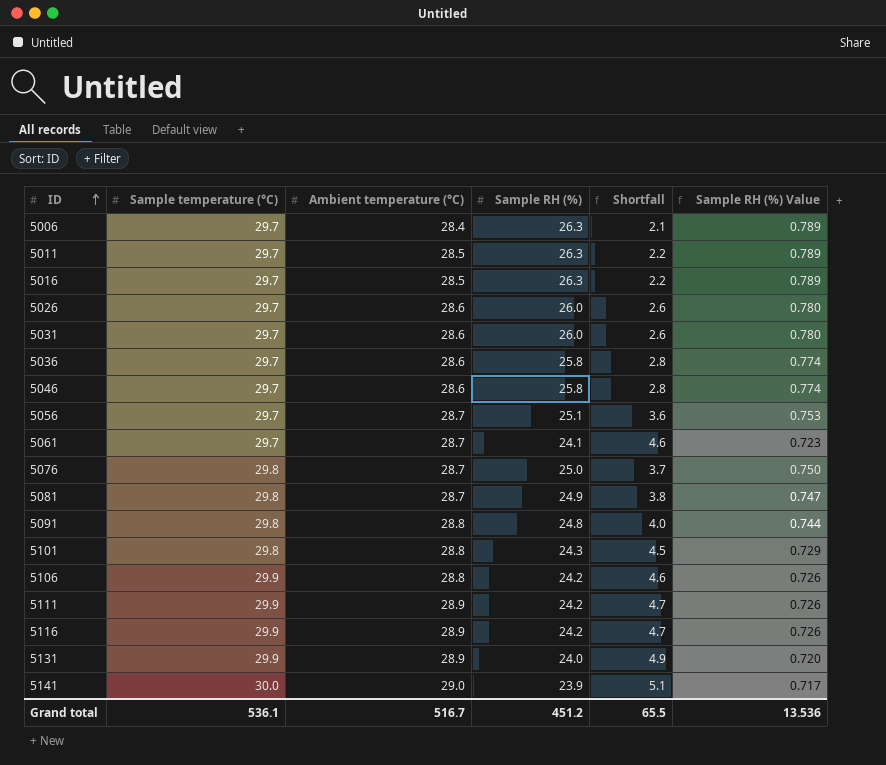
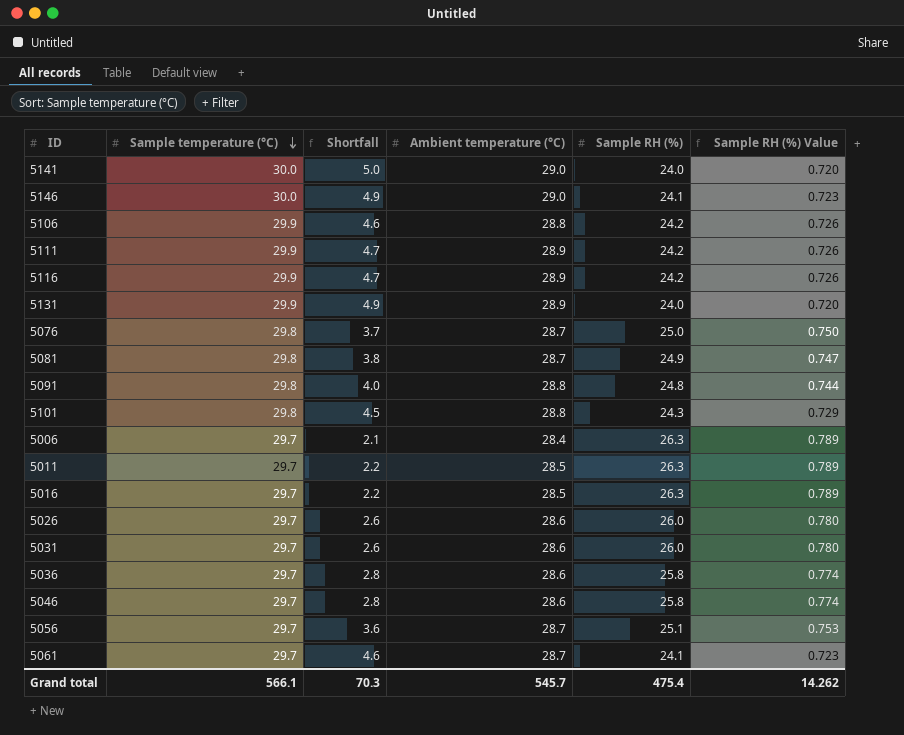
row order: ID ascending -> Sample temperature (°C) descending
column Shortfall | position: 5 -> 3
5141 | Shortfall: 5.1 -> 5.0
5141 | Sample RH (%): 23.9 -> 24.0
5141 | Sample RH (%) Value: 0.717 -> 0.720
row 5146: none -> 30.0 | 4.9 | 29.0 | 24.1 | 0.723
Grand total | Sample temperature (°C): 536.1 -> 566.1
Grand total | Shortfall: 65.5 -> 70.3
Grand total | Ambient temperature (°C): 516.7 -> 545.7
Grand total | Sample RH (%): 451.2 -> 475.4
Grand total | Sample RH (%) Value: 13.536 -> 14.262

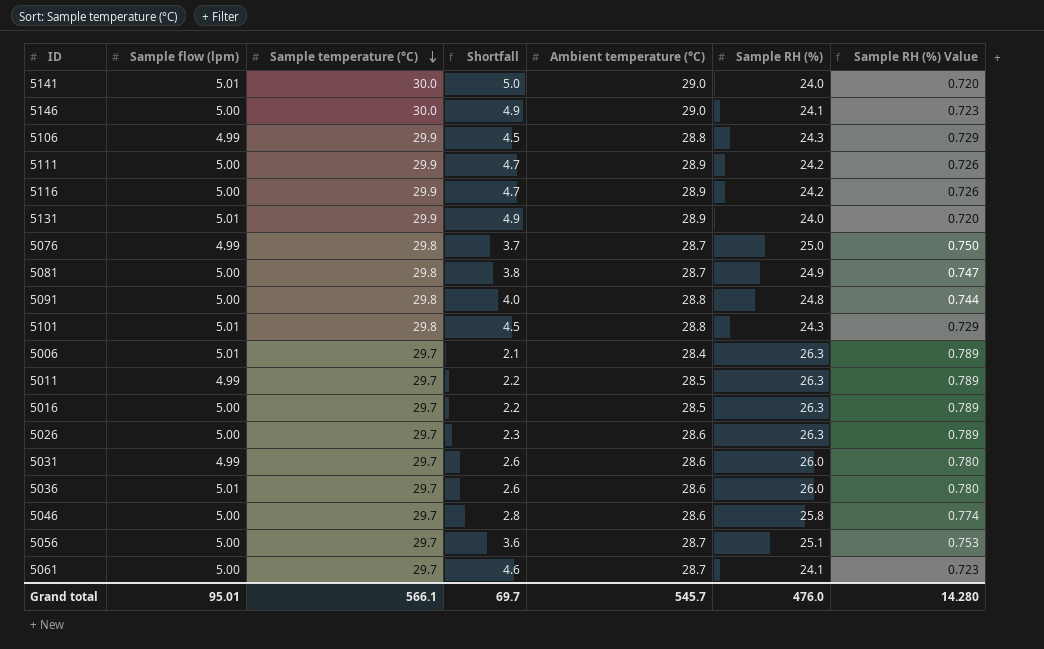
column Sample flow (lpm) | position: none -> 2
5106 | Shortfall: 4.6 -> 4.5
5106 | Sample RH (%): 24.2 -> 24.3
5106 | Sample RH (%) Value: 0.726 -> 0.729
5026 | Shortfall: 2.6 -> 2.3
5026 | Sample RH (%): 26.0 -> 26.3
5026 | Sample RH (%) Value: 0.780 -> 0.789
5036 | Shortfall: 2.8 -> 2.6
5036 | Sample RH (%): 25.8 -> 26.0
5036 | Sample RH (%) Value: 0.774 -> 0.780
Grand total | Shortfall: 70.3 -> 69.7
Grand total | Sample RH (%): 475.4 -> 476.0
Grand total | Sample RH (%) Value: 14.262 -> 14.280

